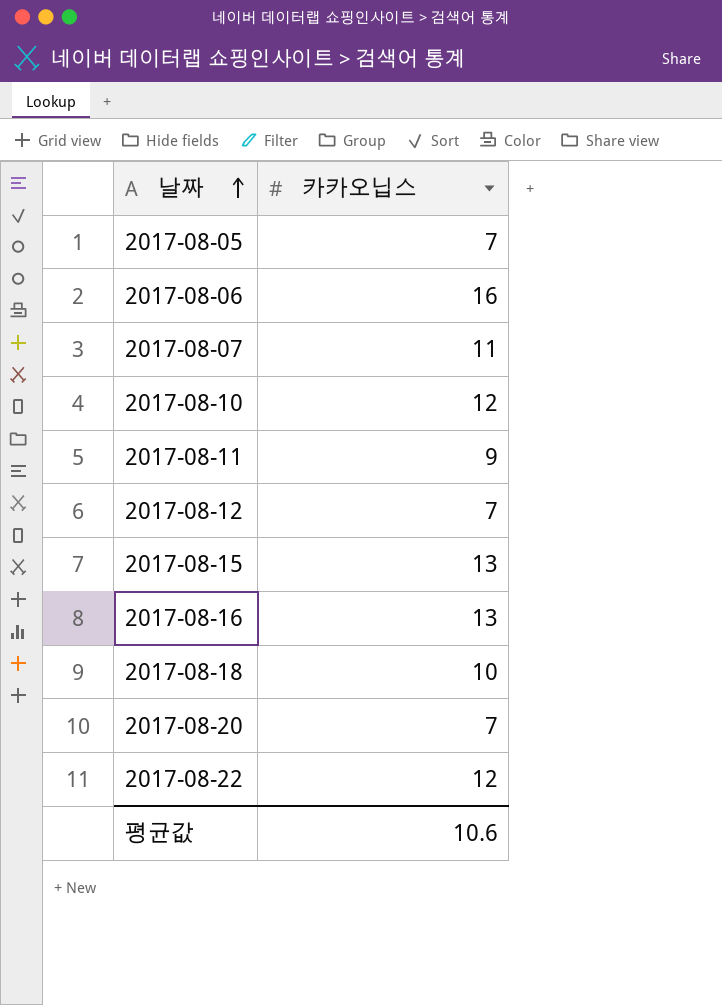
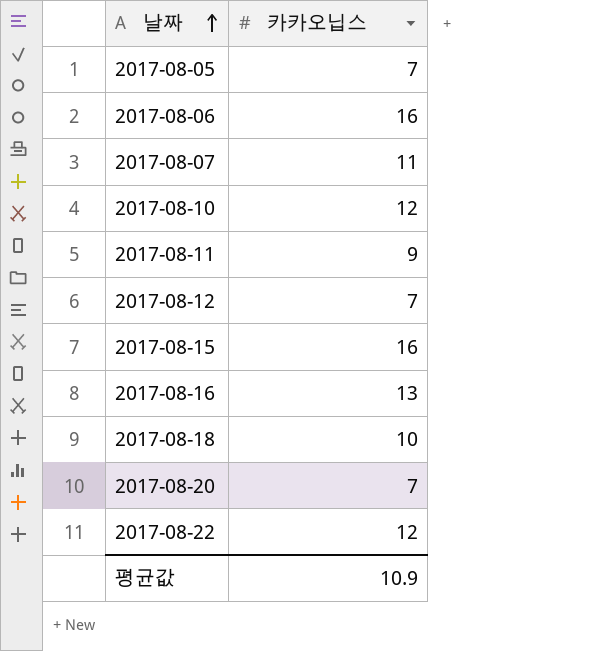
2017-08-15 | 카카오닙스: 13 -> 16
평균값 | 카카오닙스: 10.6 -> 10.9

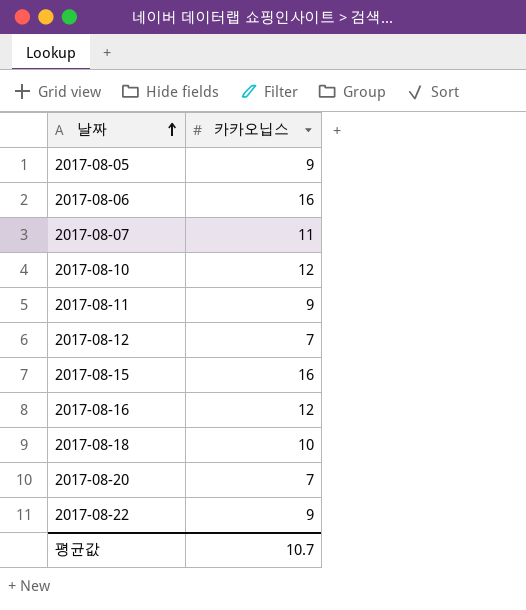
2017-08-05 | 카카오닙스: 7 -> 9
2017-08-16 | 카카오닙스: 13 -> 12
2017-08-22 | 카카오닙스: 12 -> 9
평균값 | 카카오닙스: 10.9 -> 10.7

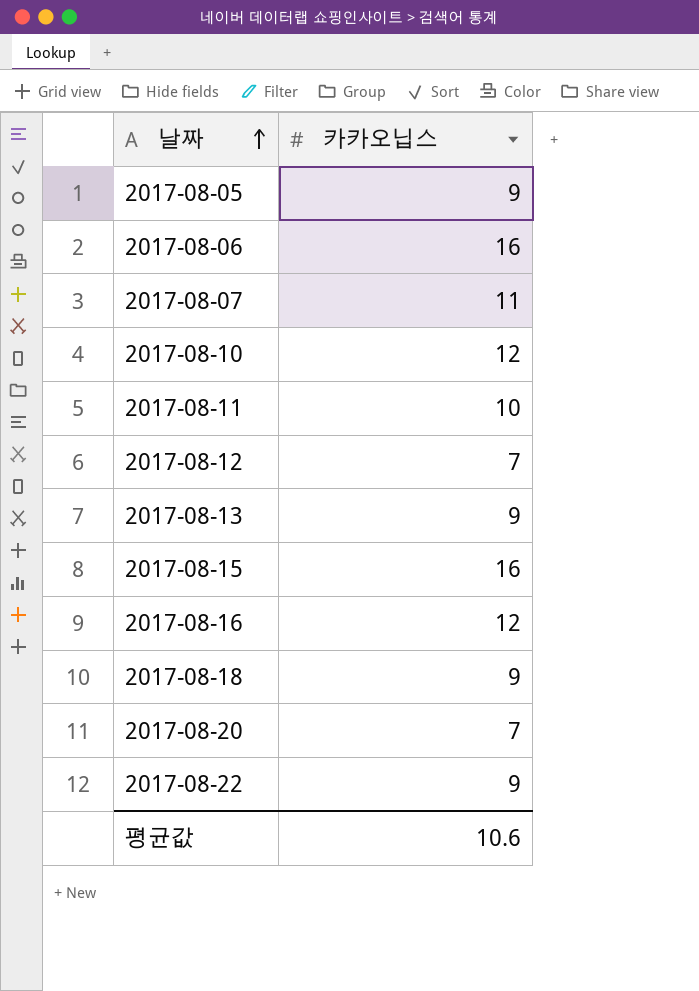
2017-08-11 | 카카오닙스: 9 -> 10
row 2017-08-13: none -> 9
2017-08-18 | 카카오닙스: 10 -> 9
평균값 | 카카오닙스: 10.7 -> 10.6

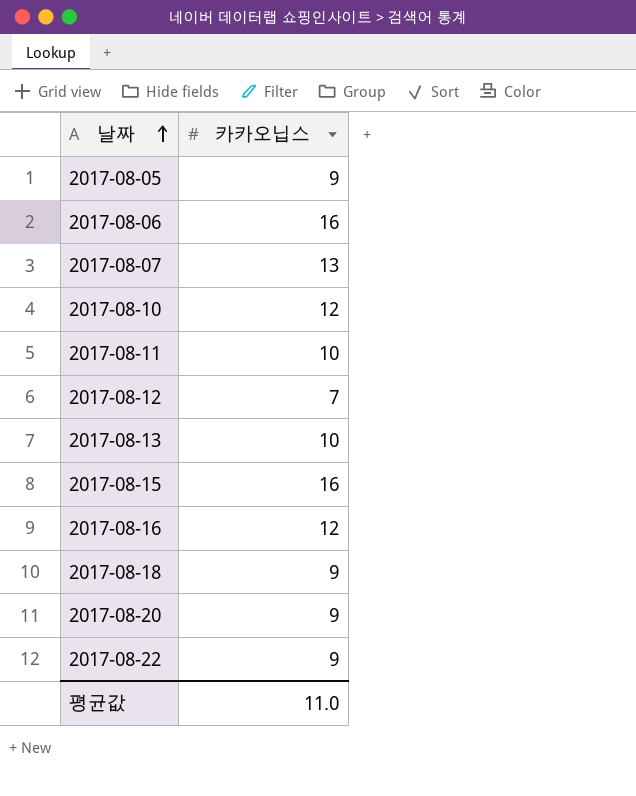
2017-08-07 | 카카오닙스: 11 -> 13
2017-08-13 | 카카오닙스: 9 -> 10
2017-08-20 | 카카오닙스: 7 -> 9
평균값 | 카카오닙스: 10.6 -> 11.0

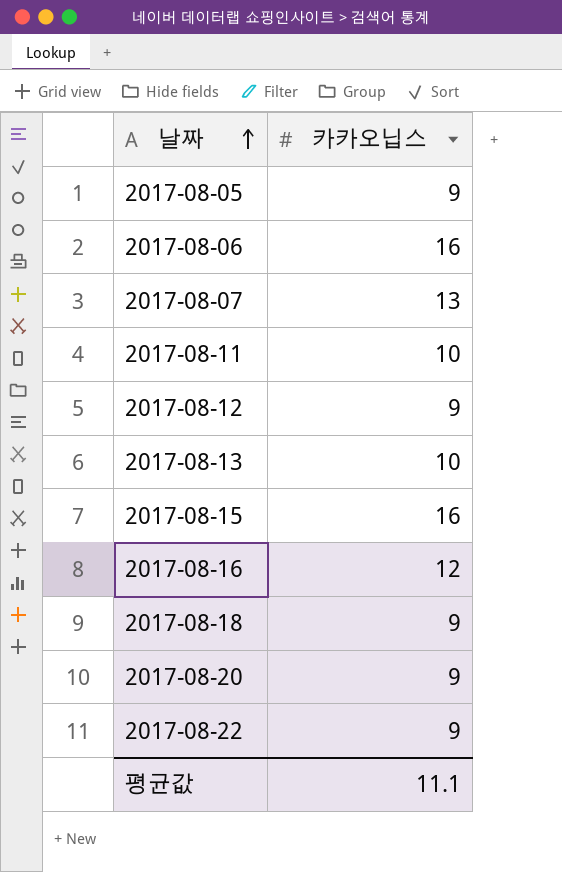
row 2017-08-10: 12 -> none
2017-08-12 | 카카오닙스: 7 -> 9
평균값 | 카카오닙스: 11.0 -> 11.1

